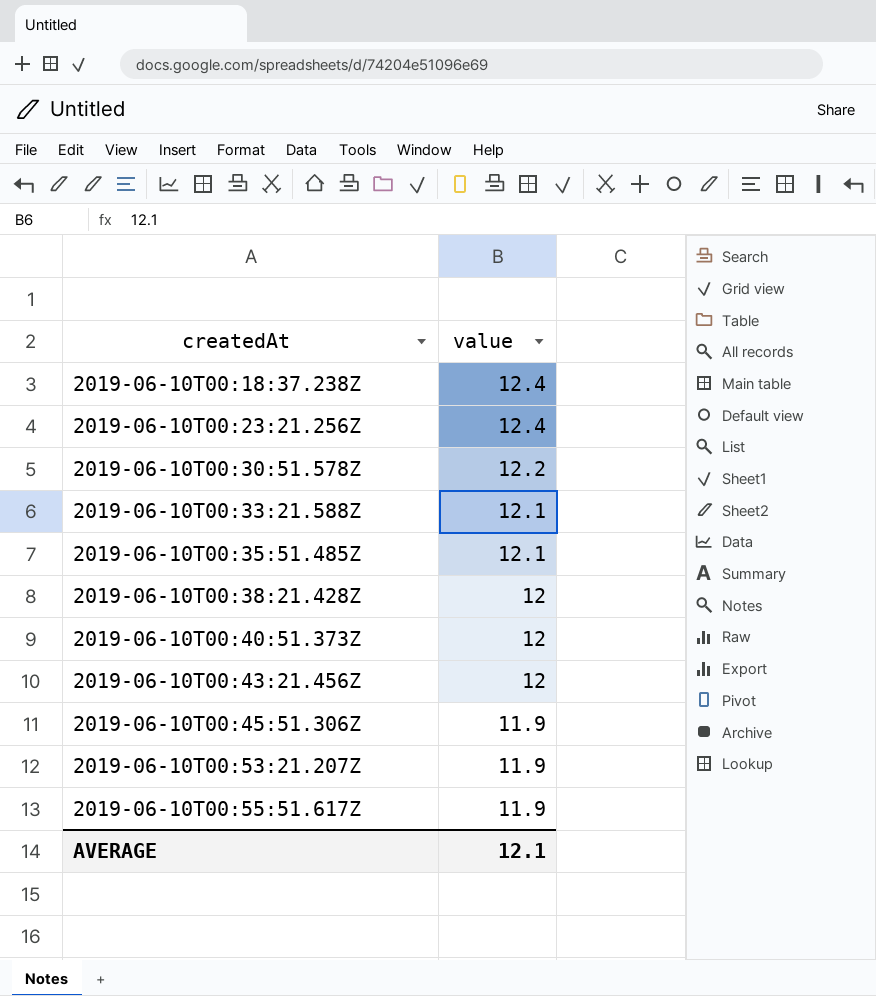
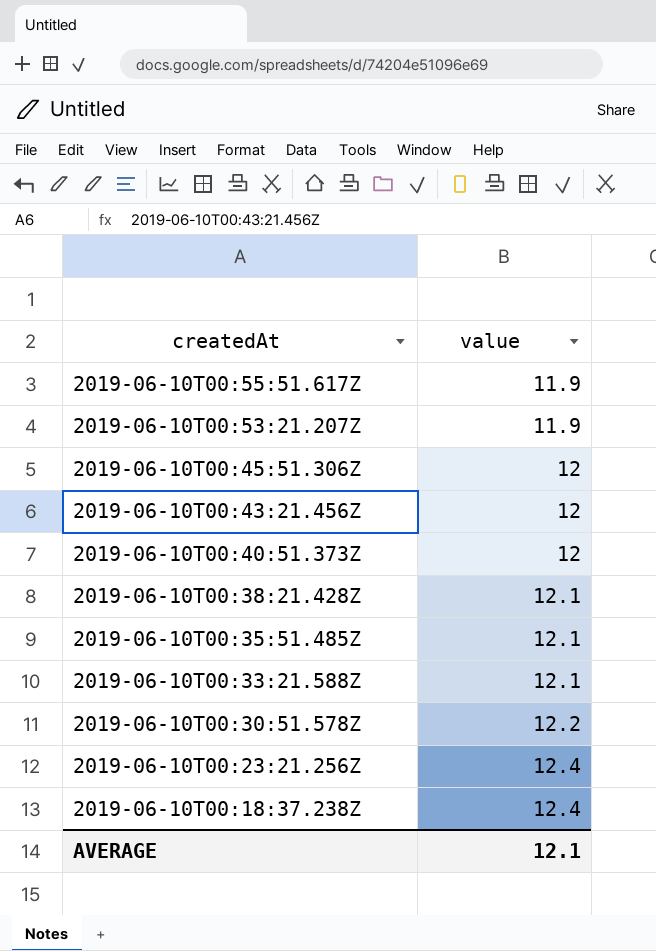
row order: createdAt ascending -> createdAt descending
2019-06-10T00:45:51.306Z | value: 11.9 -> 12
2019-06-10T00:38:21.428Z | value: 12 -> 12.1

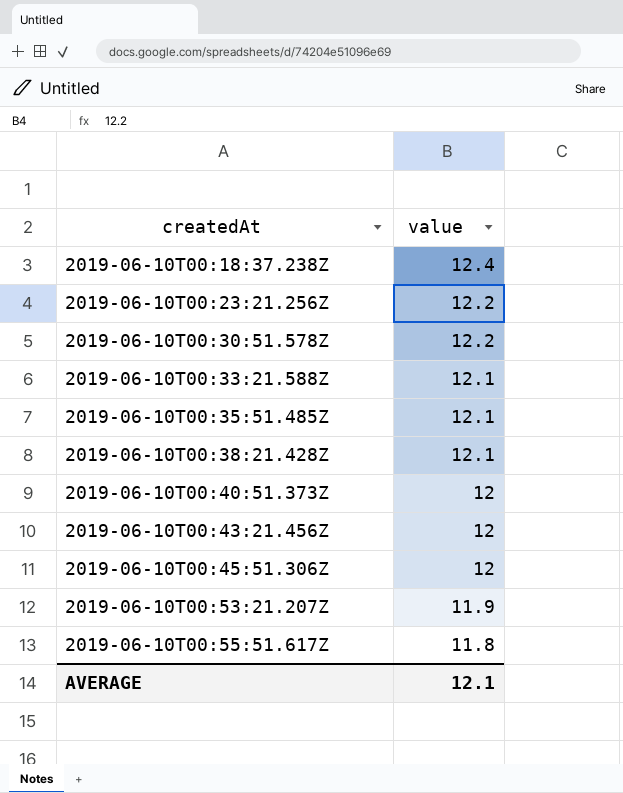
row order: createdAt descending -> createdAt ascending
2019-06-10T00:23:21.256Z | value: 12.4 -> 12.2
2019-06-10T00:55:51.617Z | value: 11.9 -> 11.8

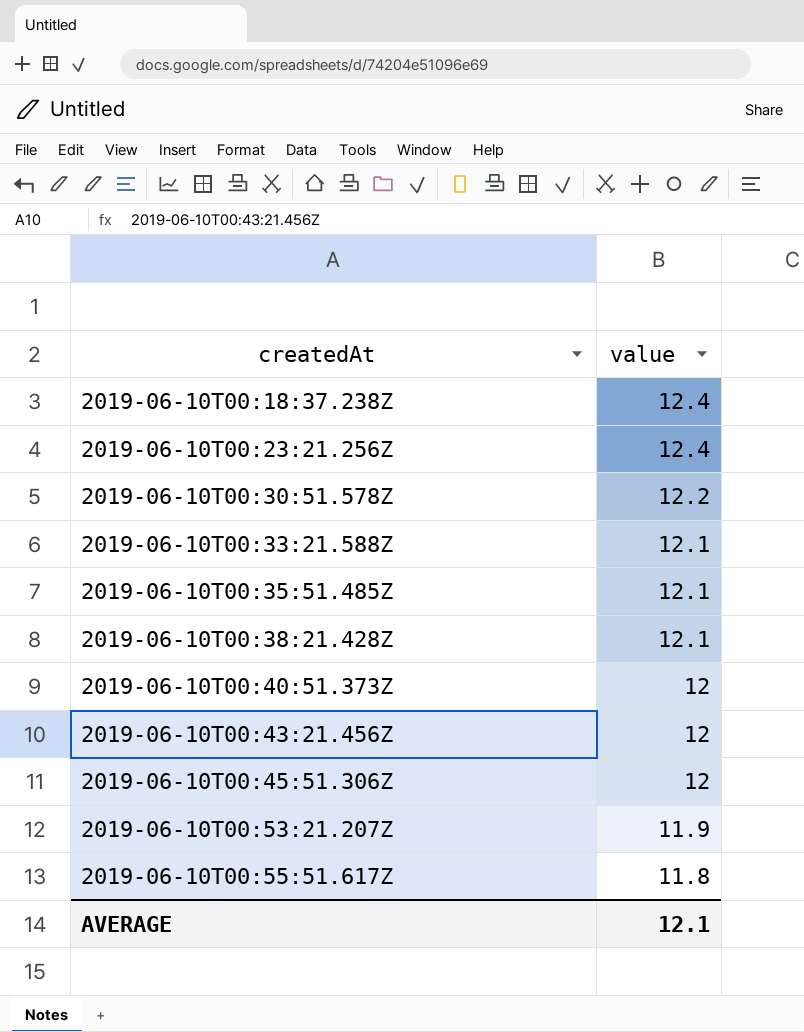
2019-06-10T00:23:21.256Z | value: 12.2 -> 12.4

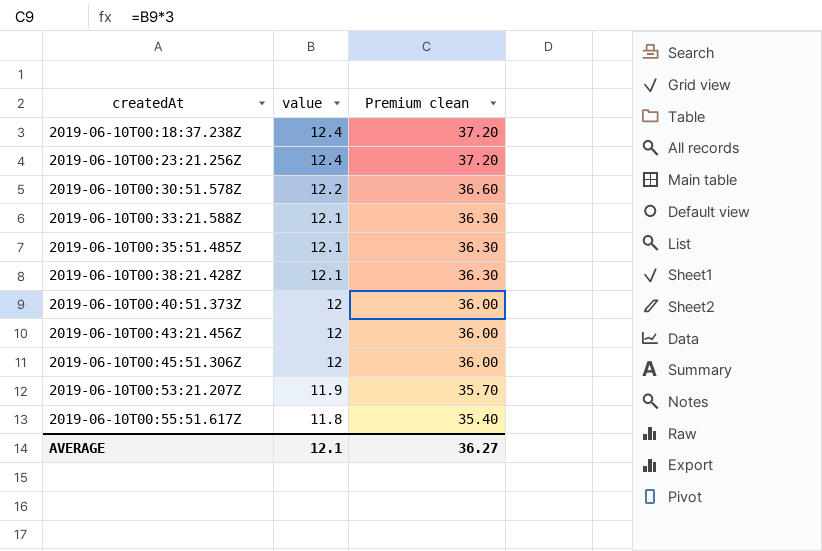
column Premium clean | formula: none -> [value] * 3

